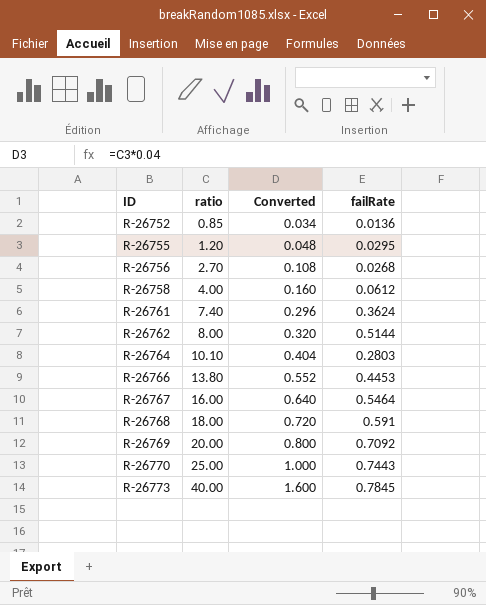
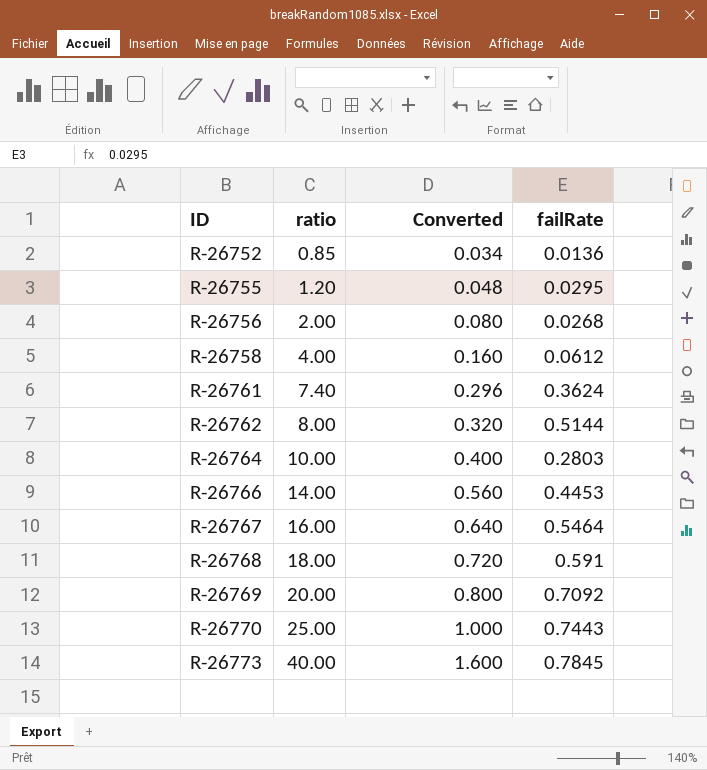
R-26756 | ratio: 2.70 -> 2.00
R-26756 | Converted: 0.108 -> 0.080
R-26764 | ratio: 10.10 -> 10.00
R-26764 | Converted: 0.404 -> 0.400
R-26766 | ratio: 13.80 -> 14.00
R-26766 | Converted: 0.552 -> 0.560

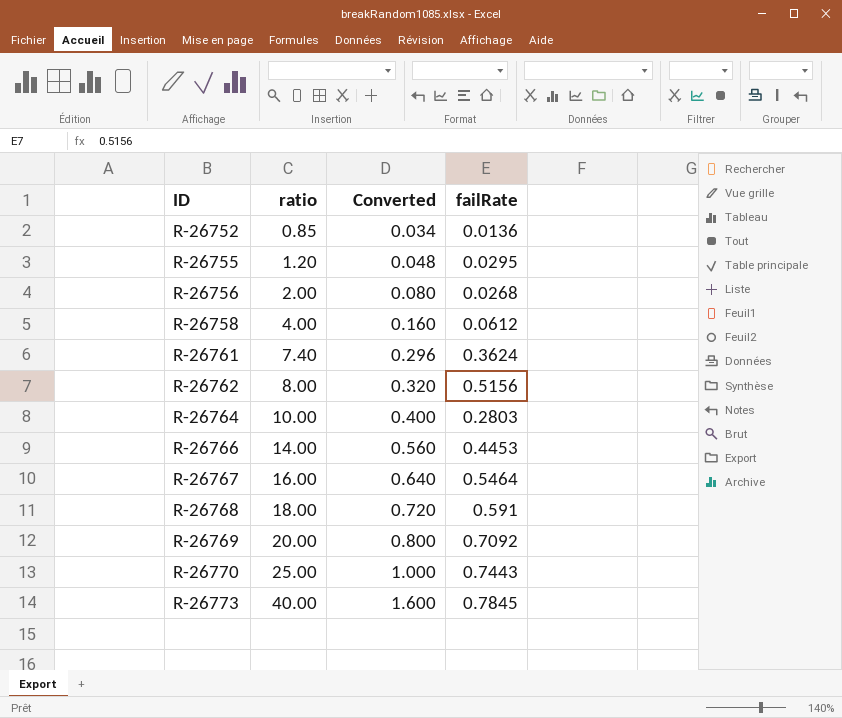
R-26762 | failRate: 0.5144 -> 0.5156

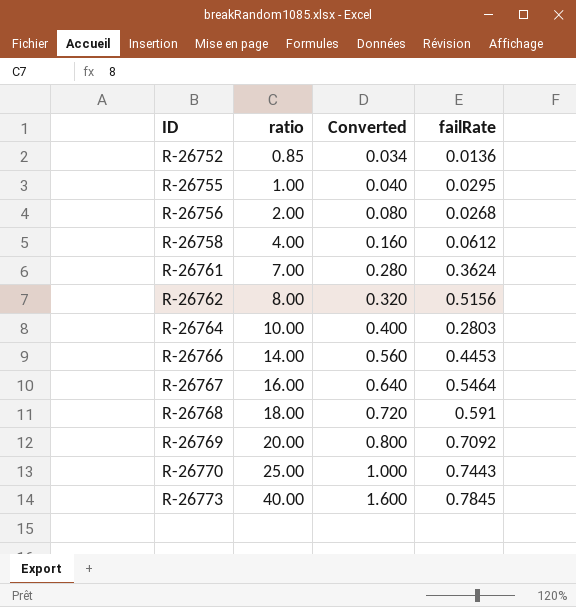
R-26755 | ratio: 1.20 -> 1.00
R-26755 | Converted: 0.048 -> 0.040
R-26761 | ratio: 7.40 -> 7.00
R-26761 | Converted: 0.296 -> 0.280

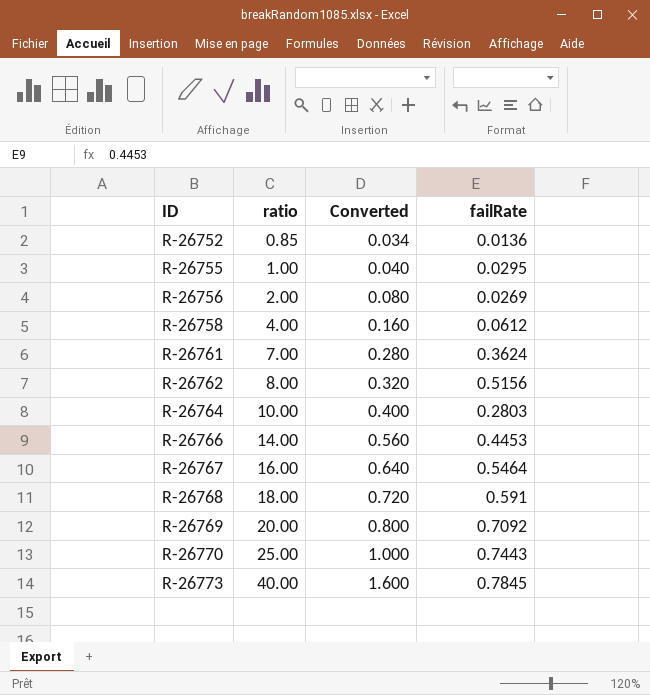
R-26756 | failRate: 0.0268 -> 0.0269

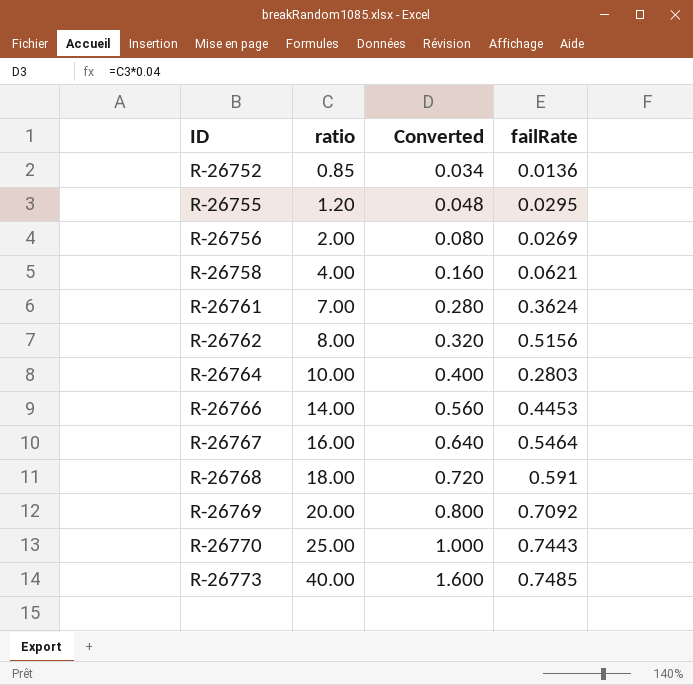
R-26755 | ratio: 1.00 -> 1.20
R-26755 | Converted: 0.040 -> 0.048
R-26758 | failRate: 0.0612 -> 0.0621
R-26773 | failRate: 0.7845 -> 0.7485

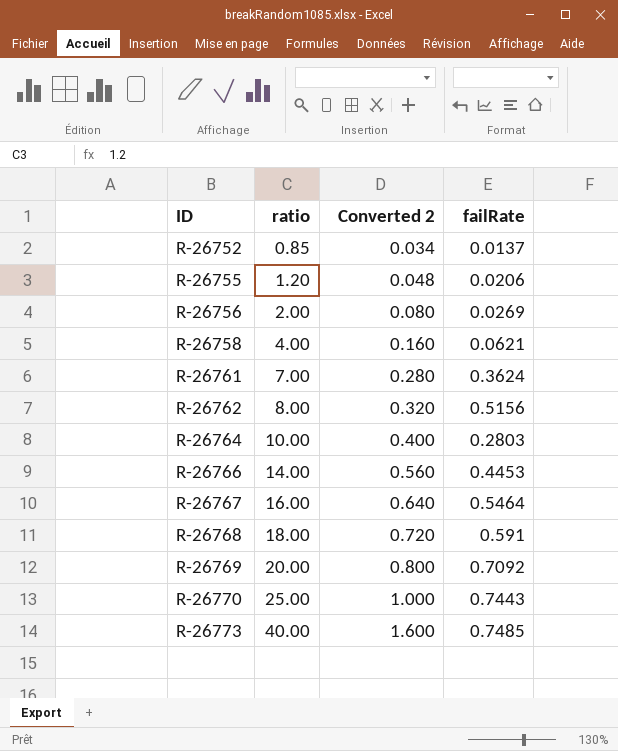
column name: Converted -> Converted 2
R-26752 | failRate: 0.0136 -> 0.0137
R-26755 | failRate: 0.0295 -> 0.0206

